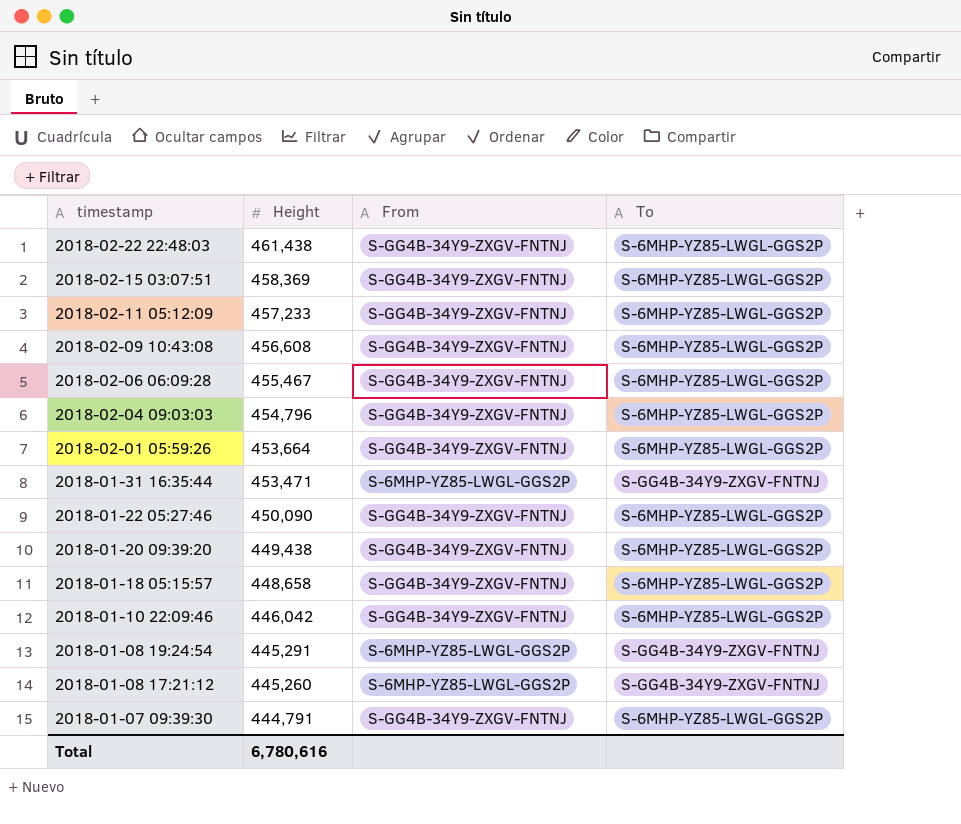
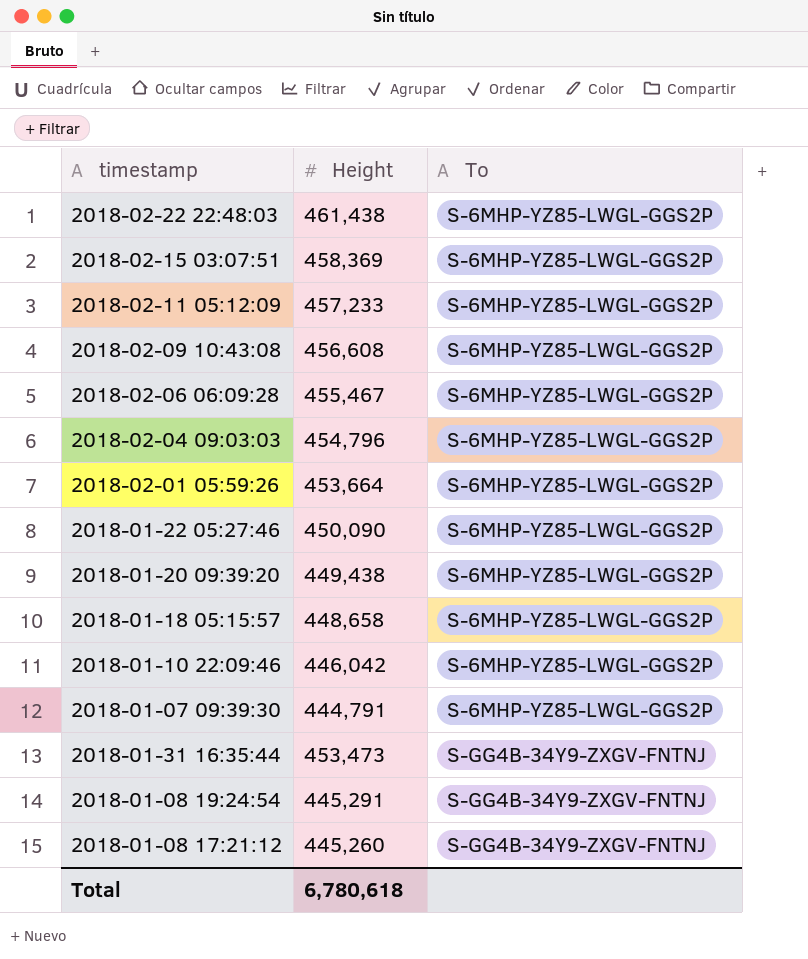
row order: timestamp descending -> To ascending
column From | position: 3 -> none
2018-01-31 16:35:44 | Height: 453,471 -> 453,473
Total | Height: 6,780,616 -> 6,780,618

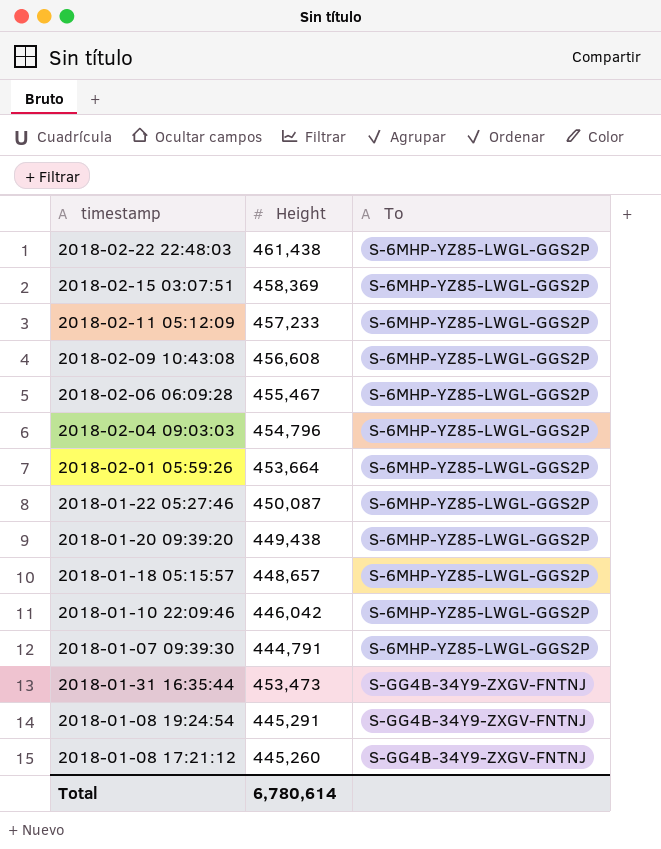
2018-01-22 05:27:46 | Height: 450,090 -> 450,087
2018-01-18 05:15:57 | Height: 448,658 -> 448,657
Total | Height: 6,780,618 -> 6,780,614

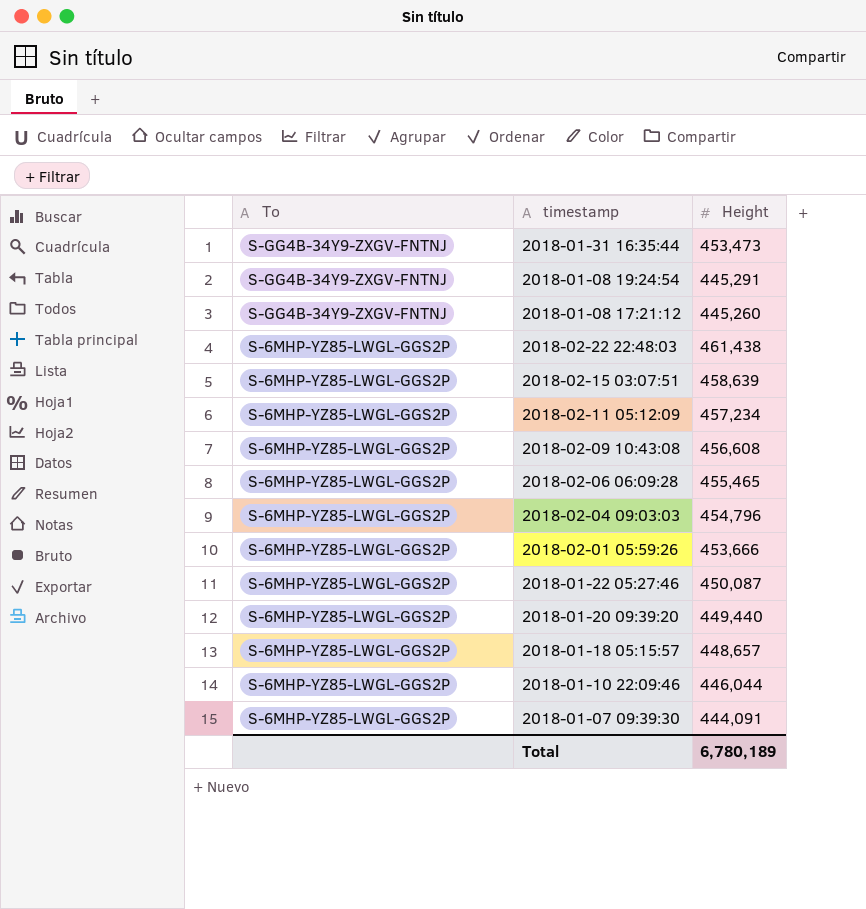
row order: To ascending -> To descending
column To | position: 3 -> 1
2018-02-15 03:07:51 | Height: 458,369 -> 458,639
2018-02-11 05:12:09 | Height: 457,233 -> 457,234
2018-02-06 06:09:28 | Height: 455,467 -> 455,465
2018-02-01 05:59:26 | Height: 453,664 -> 453,666
2018-01-20 09:39:20 | Height: 449,438 -> 449,440
2018-01-10 22:09:46 | Height: 446,042 -> 446,044
2018-01-07 09:39:30 | Height: 444,791 -> 444,091
Total | Height: 6,780,614 -> 6,780,189

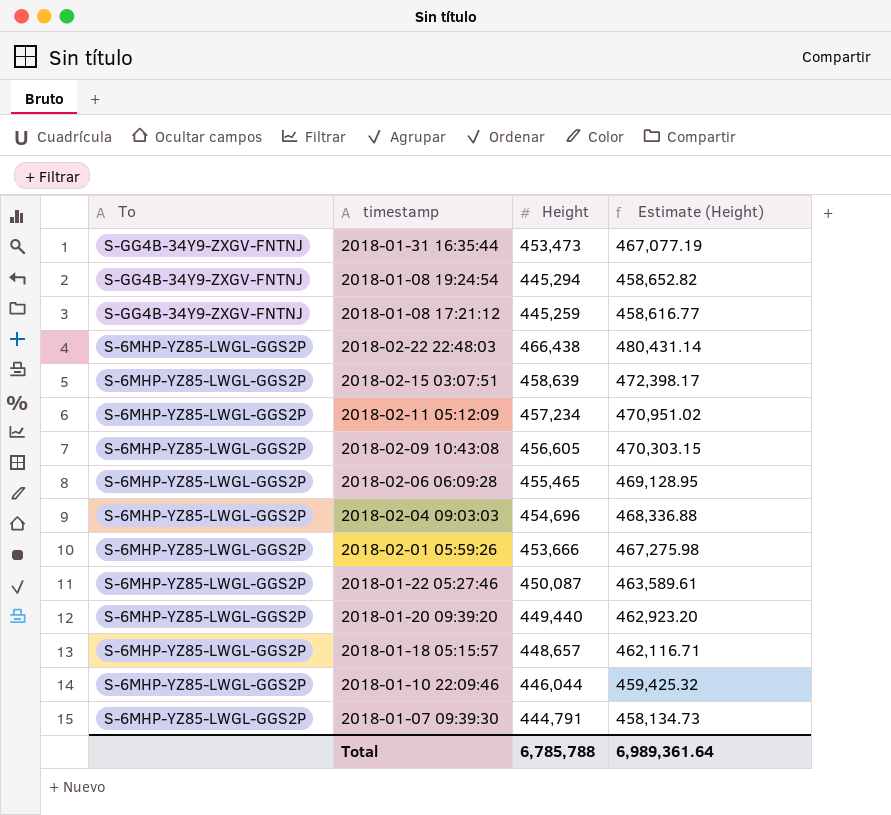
column Estimate (Height) | formula: none -> [Height] * 1.03
2018-01-08 19:24:54 | Height: 445,291 -> 445,294
2018-01-08 17:21:12 | Height: 445,260 -> 445,259
2018-02-22 22:48:03 | Height: 461,438 -> 466,438
2018-02-09 10:43:08 | Height: 456,608 -> 456,605
2018-02-04 09:03:03 | Height: 454,796 -> 454,696
2018-01-07 09:39:30 | Height: 444,091 -> 444,791
Total | Height: 6,780,189 -> 6,785,788

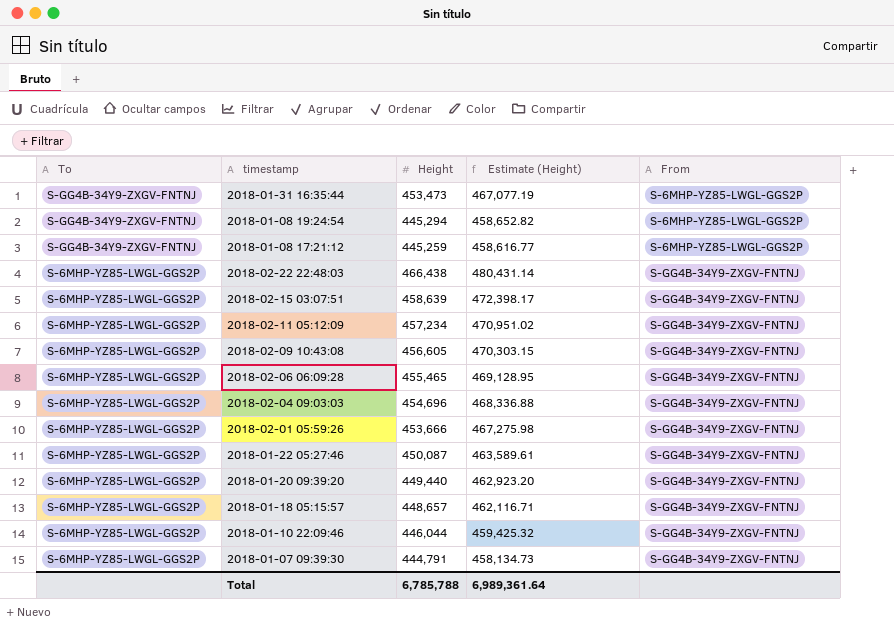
column From | position: none -> 5

